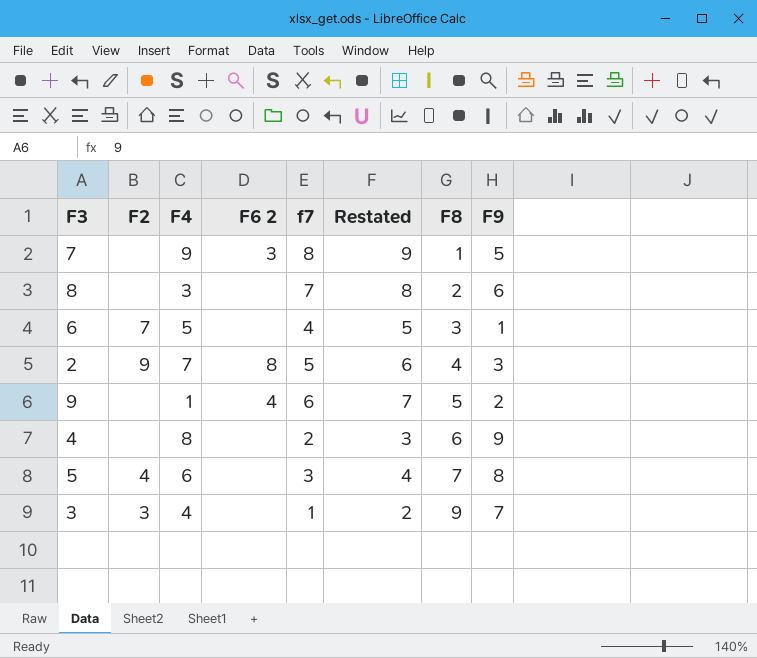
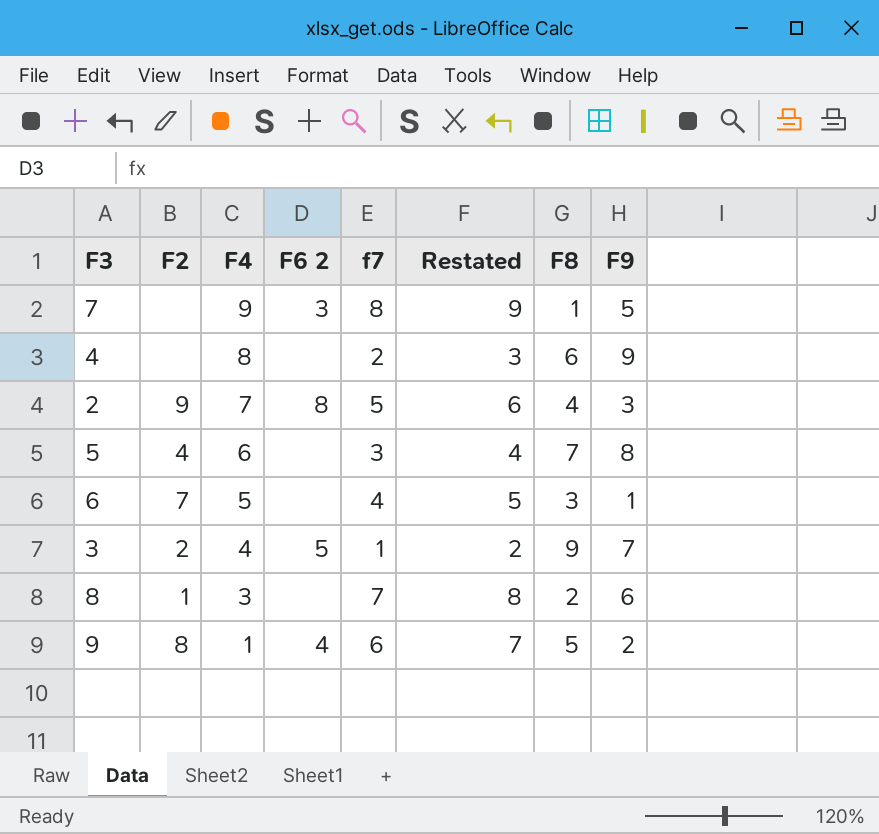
row order: F8 ascending -> F4 descending
3 | F2: 3 -> 2
3 | F6 2: none -> 5
8 | F2: none -> 1
9 | F2: none -> 8

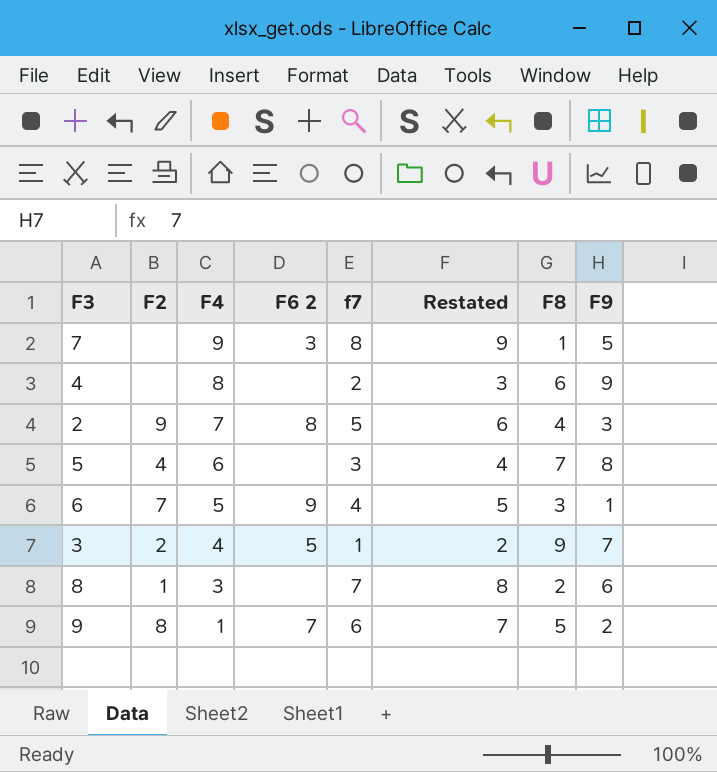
6 | F6 2: none -> 9
9 | F6 2: 4 -> 7

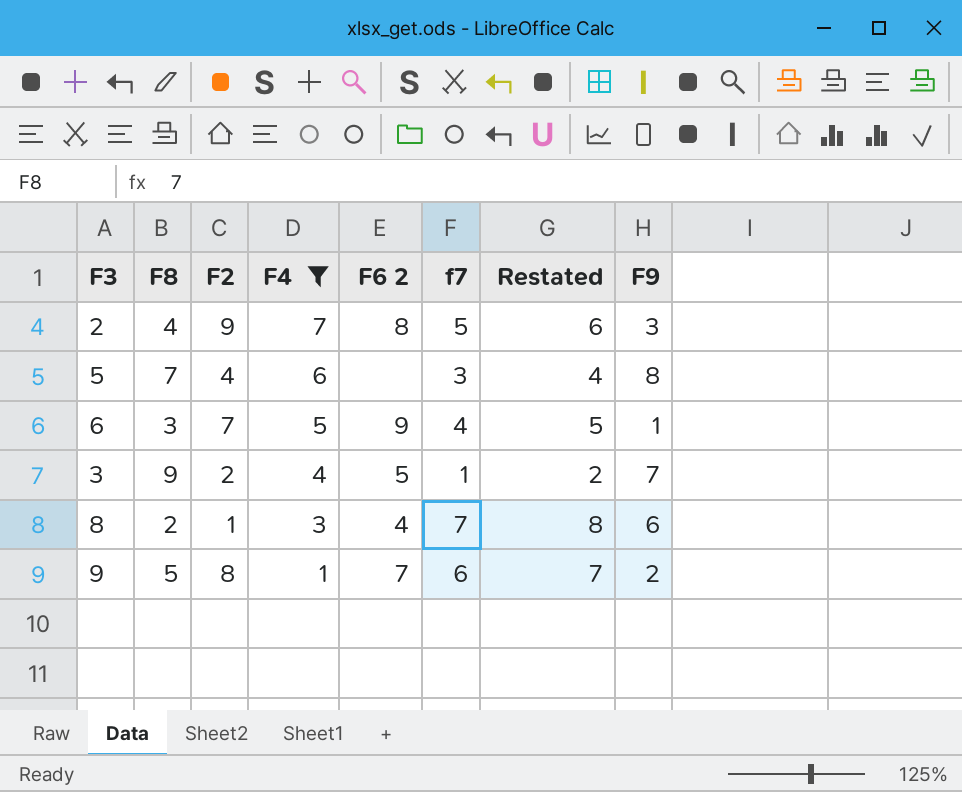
filter: none -> F4 <= 7
column F8 | position: 7 -> 2
8 | F6 2: none -> 4

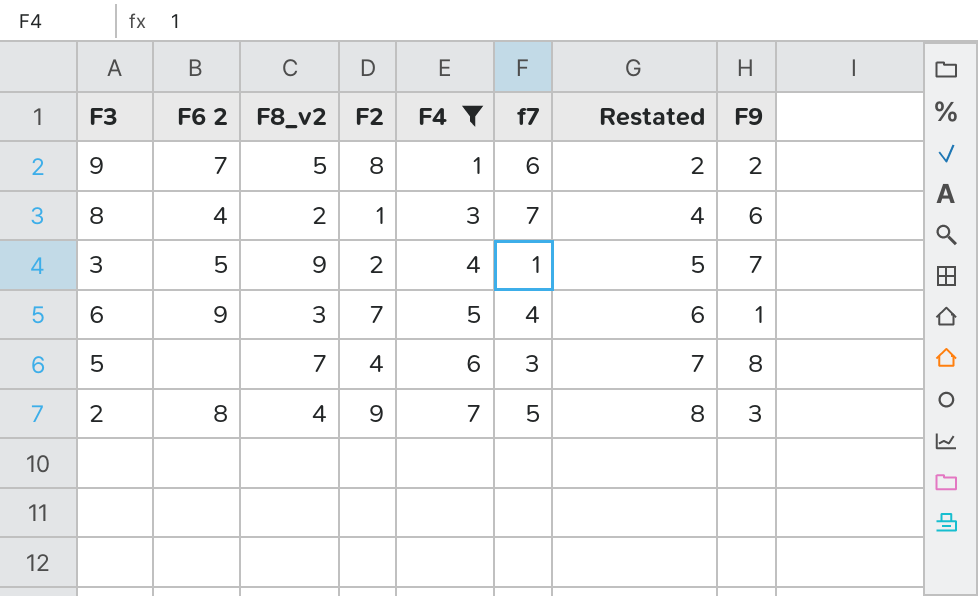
row order: F4 descending -> F4 ascending
column F6 2 | position: 5 -> 2
column name: F8 -> F8_v2
column Restated | formula: [f7] + 1 -> [F4] + 1

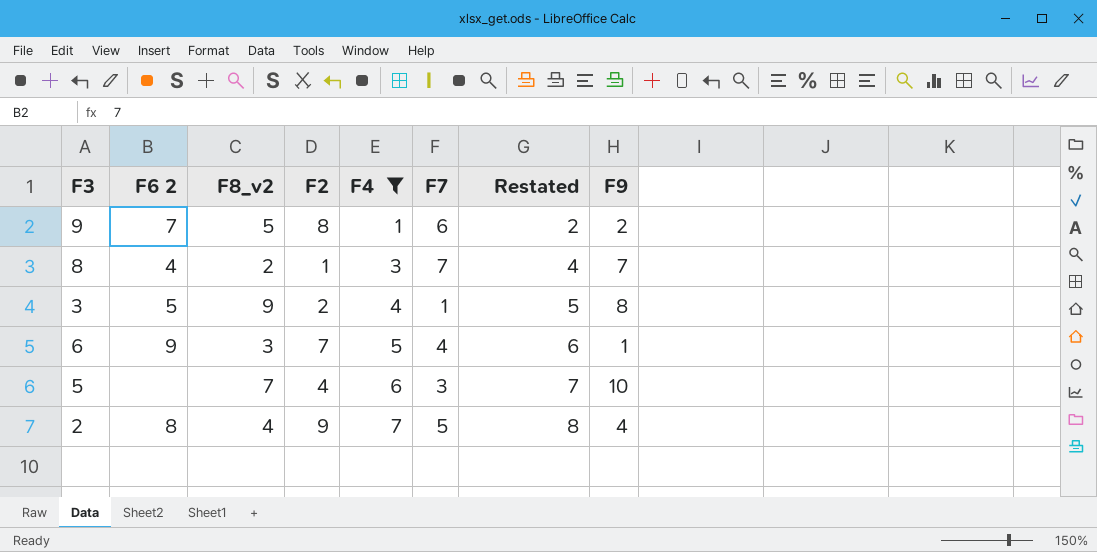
column name: f7 -> F7
8 | F9: 6 -> 7
3 | F9: 7 -> 8
5 | F9: 8 -> 10
2 | F9: 3 -> 4

